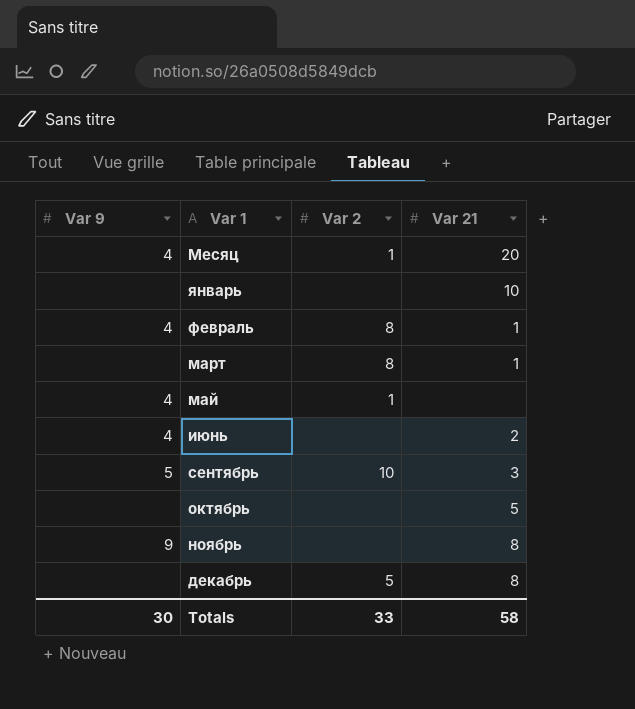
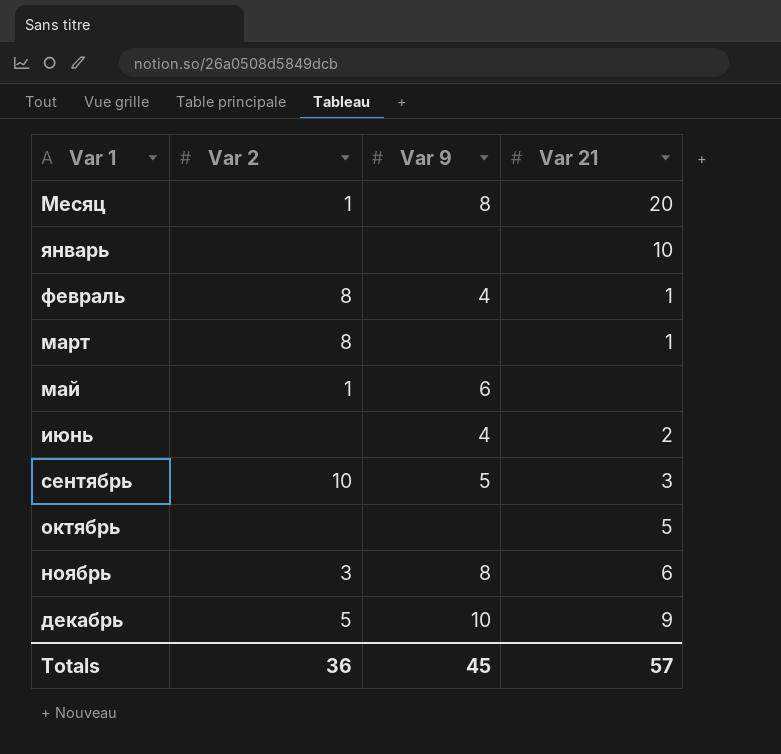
column Var 9 | position: 1 -> 3
Месяц | Var 9: 4 -> 8
май | Var 9: 4 -> 6
ноябрь | Var 2: none -> 3
ноябрь | Var 9: 9 -> 8
ноябрь | Var 21: 8 -> 6
декабрь | Var 9: none -> 10
декабрь | Var 21: 8 -> 9
Totals | Var 2: 33 -> 36
Totals | Var 9: 30 -> 45
Totals | Var 21: 58 -> 57

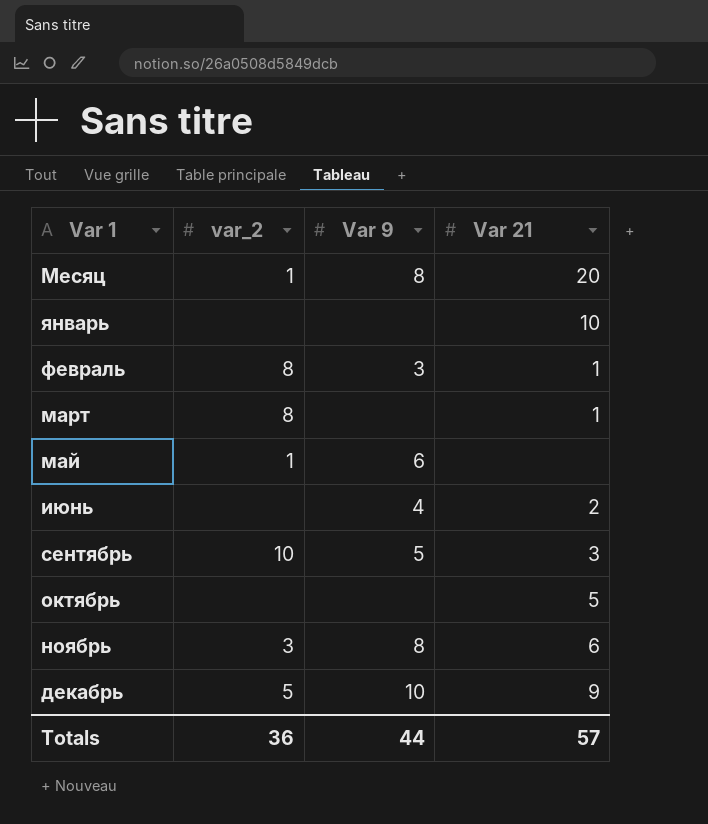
column name: Var 2 -> var_2
февраль | Var 9: 4 -> 3
Totals | Var 9: 45 -> 44

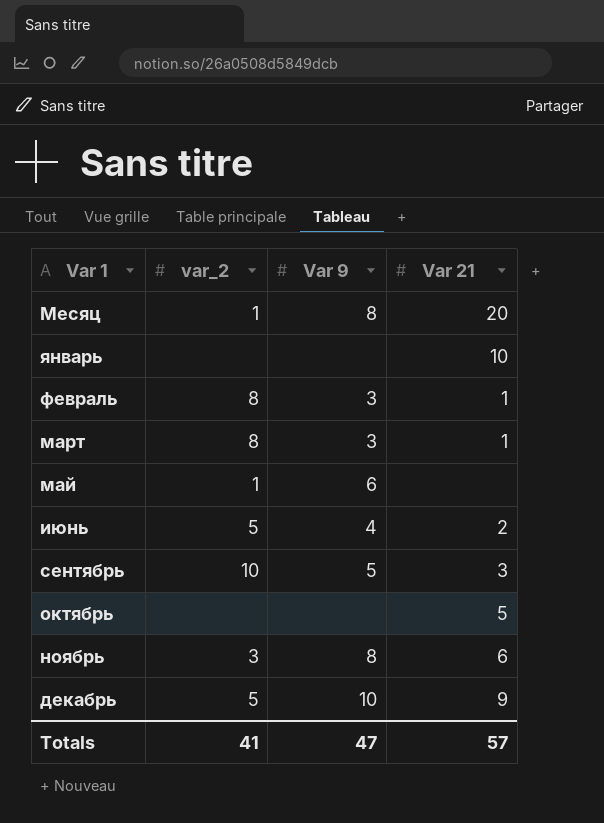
март | Var 9: none -> 3
июнь | var_2: none -> 5
Totals | var_2: 36 -> 41
Totals | Var 9: 44 -> 47

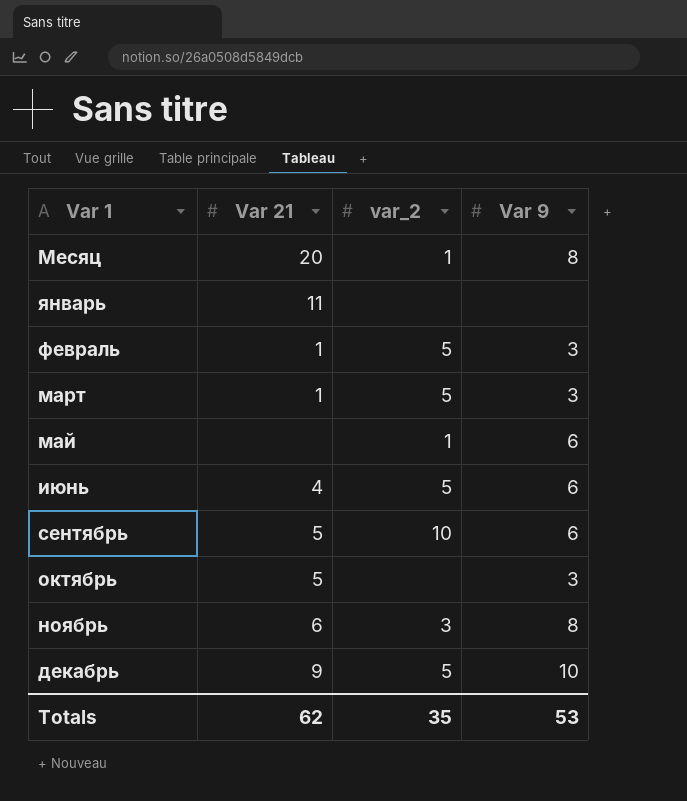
column Var 21 | position: 4 -> 2
январь | Var 21: 10 -> 11
февраль | var_2: 8 -> 5
март | var_2: 8 -> 5
июнь | Var 21: 2 -> 4
июнь | Var 9: 4 -> 6
сентябрь | Var 21: 3 -> 5
сентябрь | Var 9: 5 -> 6
октябрь | Var 9: none -> 3
Totals | Var 21: 57 -> 62
Totals | var_2: 41 -> 35
Totals | Var 9: 47 -> 53

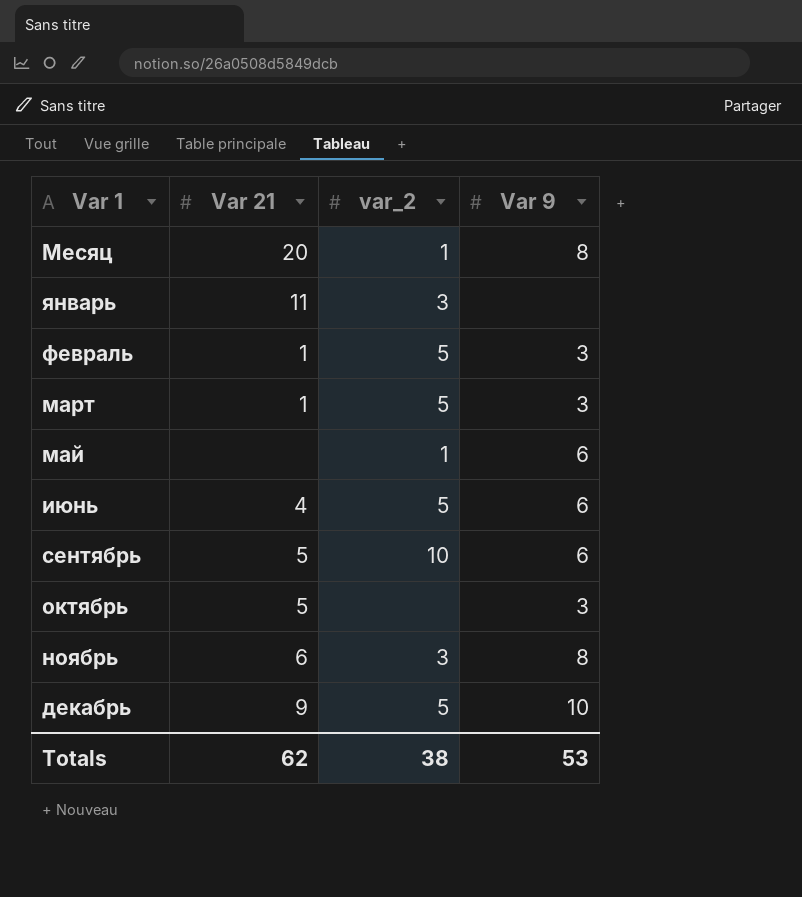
январь | var_2: none -> 3
Totals | var_2: 35 -> 38

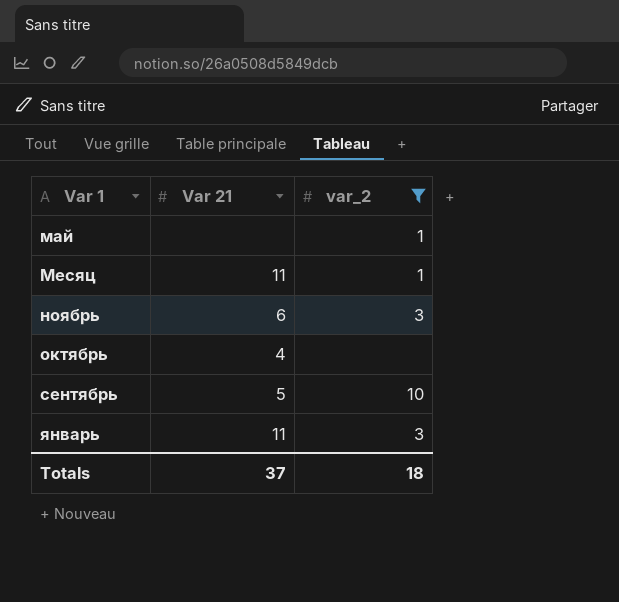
filter: none -> var_2 != 5
row order: none -> Var 1 ascending
column Var 9 | position: 4 -> none
Месяц | Var 21: 20 -> 11
октябрь | Var 21: 5 -> 4
Totals | Var 21: 62 -> 37
Totals | var_2: 38 -> 18

